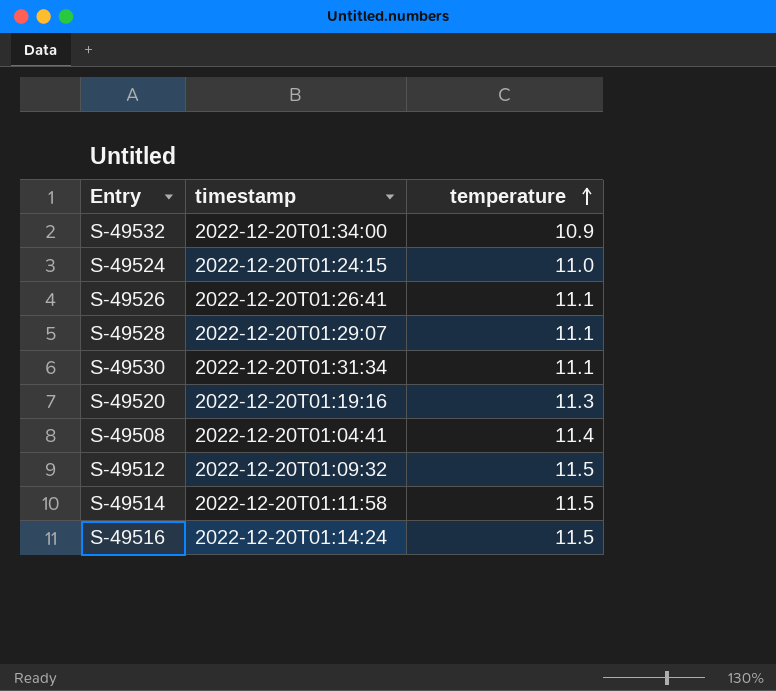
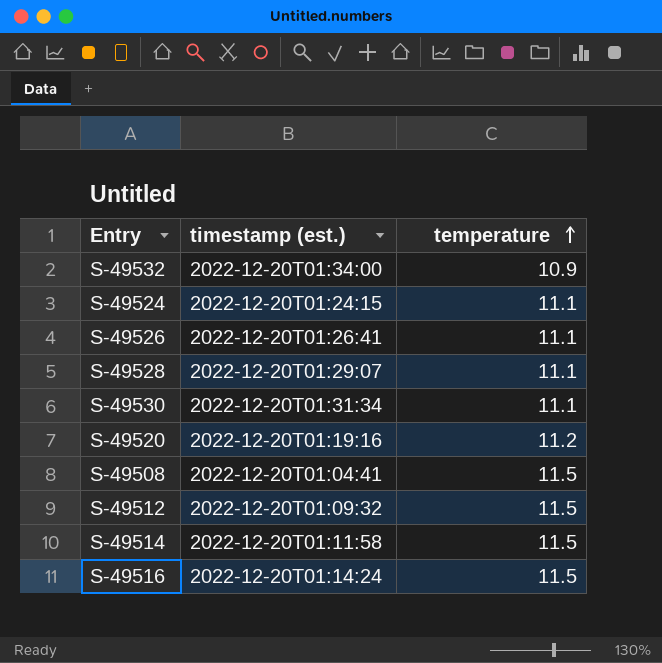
column name: timestamp -> timestamp (est.)
S-49524 | temperature: 11.0 -> 11.1
S-49520 | temperature: 11.3 -> 11.2
S-49508 | temperature: 11.4 -> 11.5

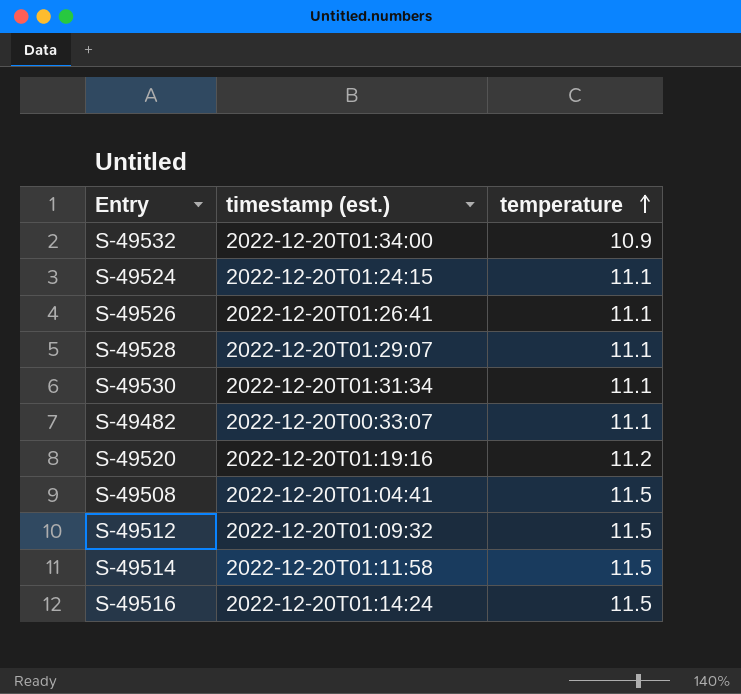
row S-49482: none -> 2022-12-20T00:33:07 | 11.1

